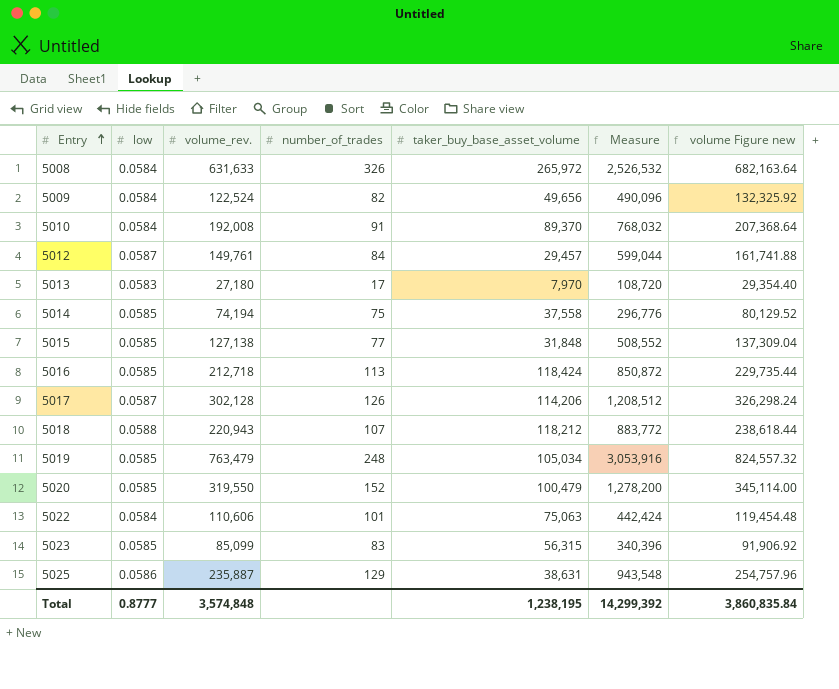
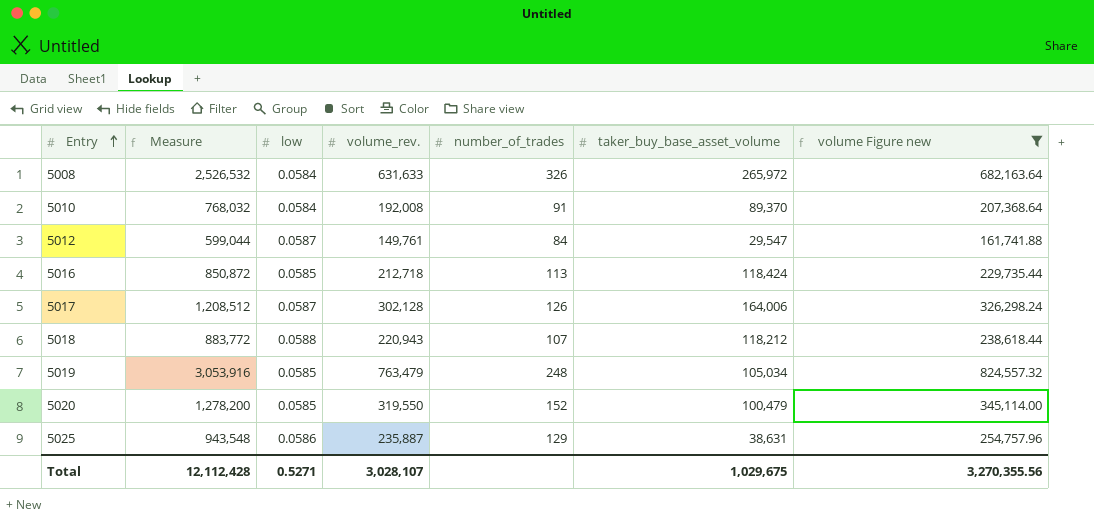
filter: none -> volume Figure new >= 161,741.88
column Measure | position: 6 -> 2
5012 | taker_buy_base_asset_volume: 29,457 -> 29,547
5017 | taker_buy_base_asset_volume: 114,206 -> 164,006
Total | Measure: 14,299,392 -> 12,112,428
Total | low: 0.8777 -> 0.5271
Total | volume_rev.: 3,574,848 -> 3,028,107
Total | taker_buy_base_asset_volume: 1,238,195 -> 1,029,675
Total | volume Figure new: 3,860,835.84 -> 3,270,355.56

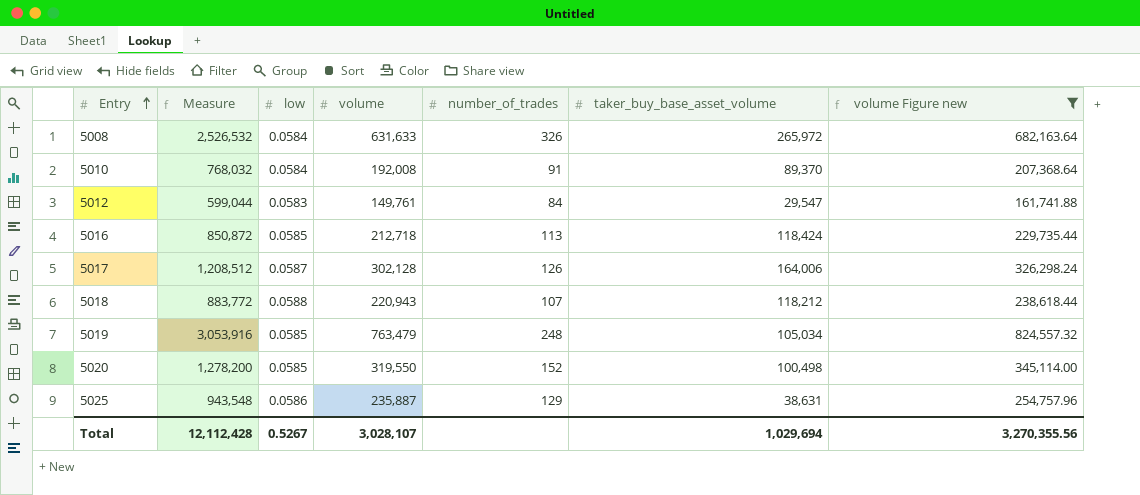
column name: volume_rev. -> volume
5012 | low: 0.0587 -> 0.0583
5020 | taker_buy_base_asset_volume: 100,479 -> 100,498
Total | low: 0.5271 -> 0.5267
Total | taker_buy_base_asset_volume: 1,029,675 -> 1,029,694

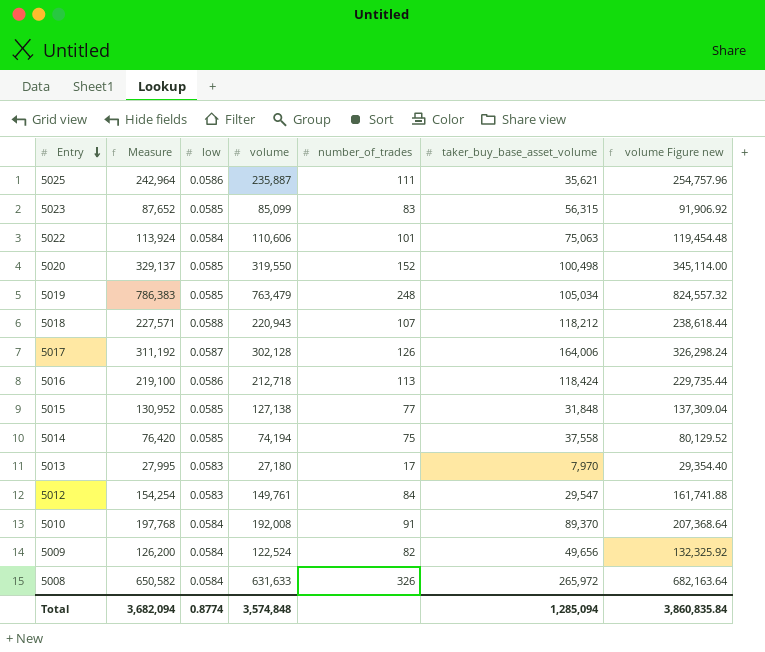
filter: volume Figure new >= 161,741.88 -> none
row order: Entry ascending -> Entry descending
column Measure | formula: [volume] * 4 -> [volume] * 1.03
5025 | number_of_trades: 129 -> 111
5025 | taker_buy_base_asset_volume: 38,631 -> 35,621
5016 | low: 0.0585 -> 0.0586
Total | Measure: 12,112,428 -> 3,682,094
Total | low: 0.5267 -> 0.8774
Total | volume: 3,028,107 -> 3,574,848
Total | taker_buy_base_asset_volume: 1,029,694 -> 1,285,094
Total | volume Figure new: 3,270,355.56 -> 3,860,835.84

